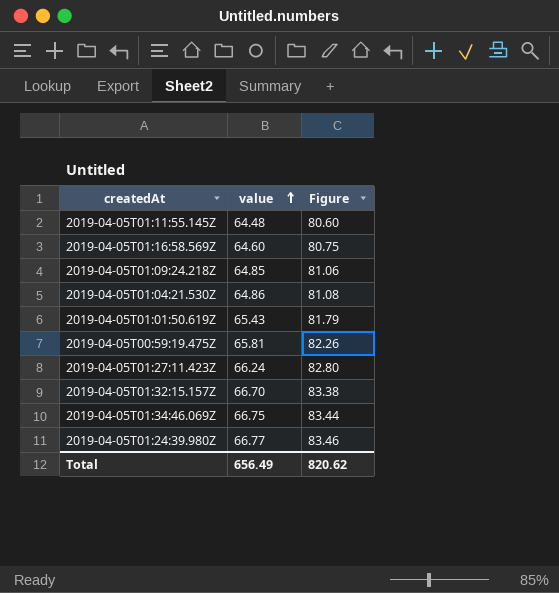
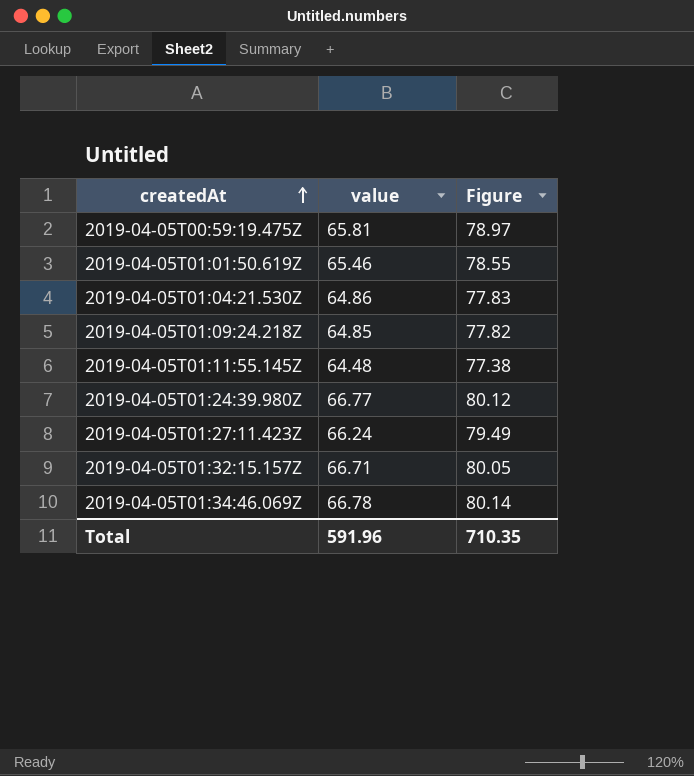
row order: value ascending -> createdAt ascending
column Figure | formula: [value] * 1.25 -> [value] * 1.2
row 2019-04-05T01:16:58.569Z: 64.60 | 80.75 -> none
2019-04-05T01:01:50.619Z | value: 65.43 -> 65.46
2019-04-05T01:32:15.157Z | value: 66.70 -> 66.71
2019-04-05T01:34:46.069Z | value: 66.75 -> 66.78
Total | value: 656.49 -> 591.96
Total | Figure: 820.62 -> 710.35

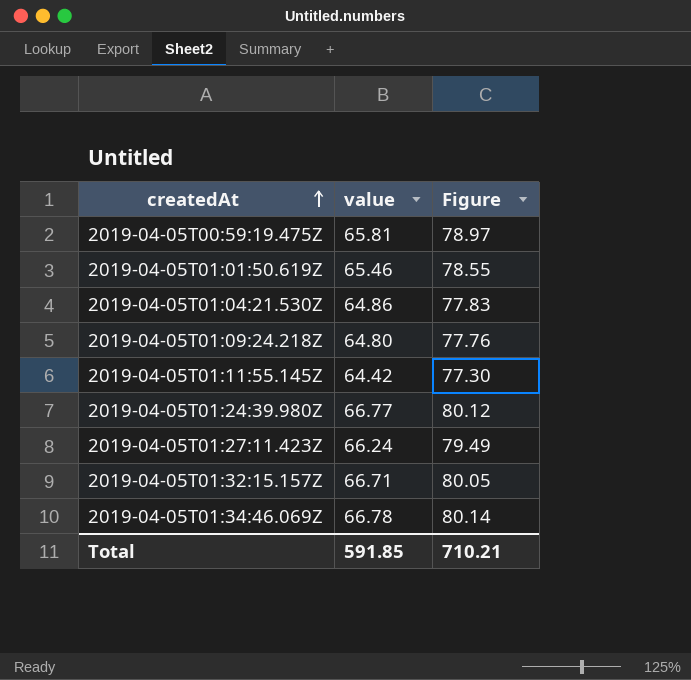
2019-04-05T01:09:24.218Z | value: 64.85 -> 64.80
2019-04-05T01:09:24.218Z | Figure: 77.82 -> 77.76
2019-04-05T01:11:55.145Z | value: 64.48 -> 64.42
2019-04-05T01:11:55.145Z | Figure: 77.38 -> 77.30
Total | value: 591.96 -> 591.85
Total | Figure: 710.35 -> 710.21

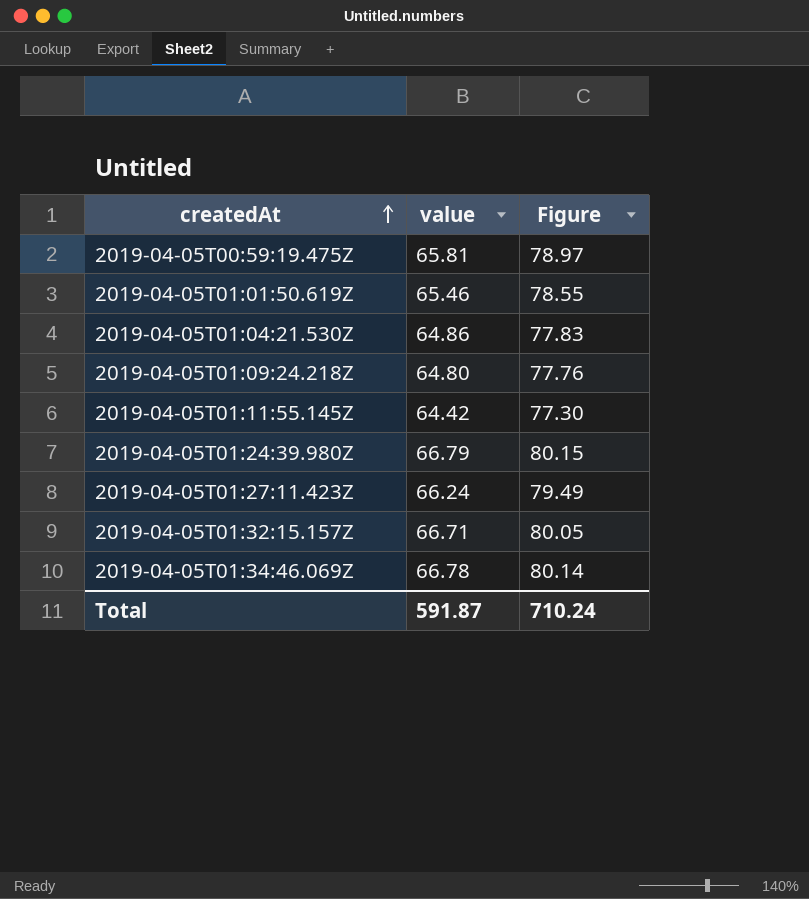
2019-04-05T01:24:39.980Z | value: 66.77 -> 66.79
2019-04-05T01:24:39.980Z | Figure: 80.12 -> 80.15
Total | value: 591.85 -> 591.87
Total | Figure: 710.21 -> 710.24

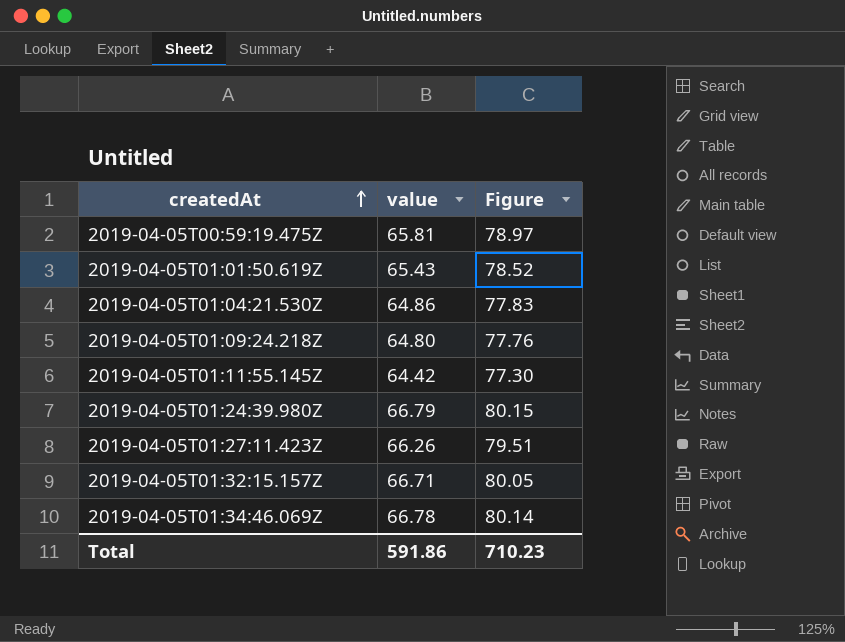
2019-04-05T01:01:50.619Z | value: 65.46 -> 65.43
2019-04-05T01:01:50.619Z | Figure: 78.55 -> 78.52
2019-04-05T01:27:11.423Z | value: 66.24 -> 66.26
2019-04-05T01:27:11.423Z | Figure: 79.49 -> 79.51
Total | value: 591.87 -> 591.86
Total | Figure: 710.24 -> 710.23

